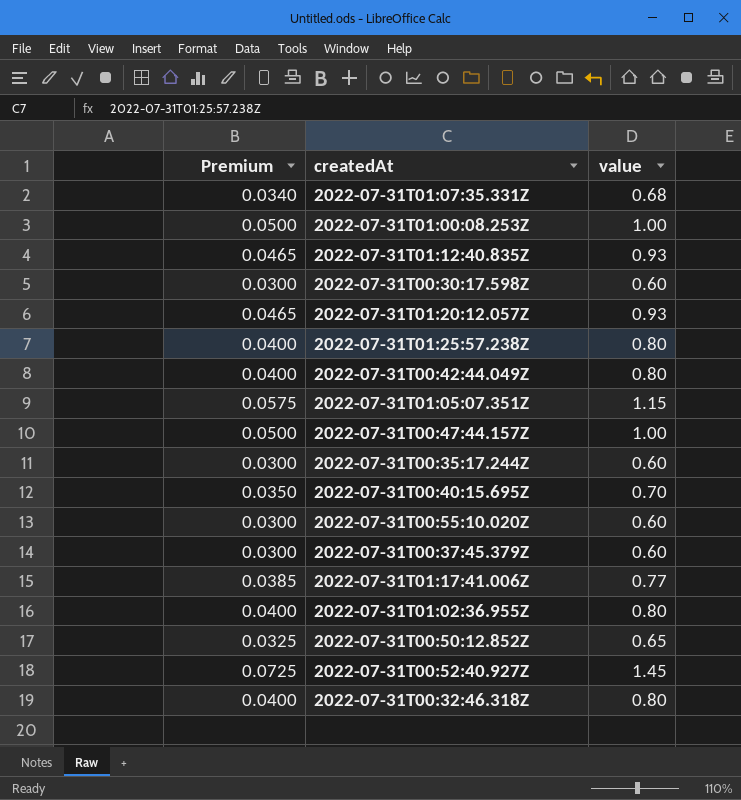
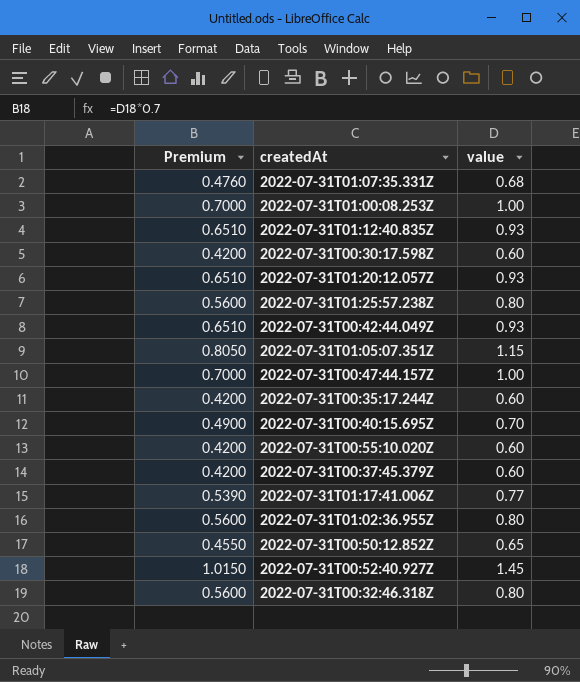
column Premium | formula: [value] * 0.05 -> [value] * 0.7
2022-07-31T00:42:44.049Z | value: 0.80 -> 0.93

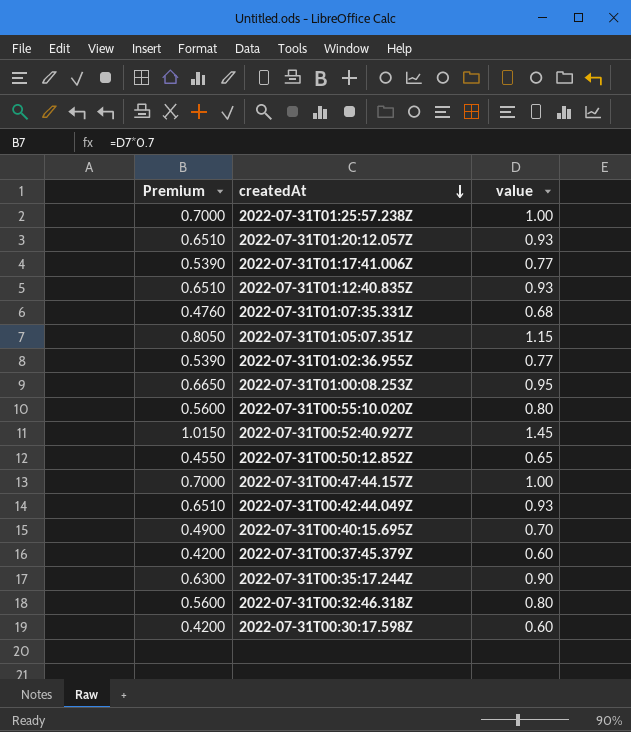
row order: none -> createdAt descending
2022-07-31T01:25:57.238Z | Premium: 0.5600 -> 0.7000
2022-07-31T01:25:57.238Z | value: 0.80 -> 1.00
2022-07-31T01:02:36.955Z | Premium: 0.5600 -> 0.5390
2022-07-31T01:02:36.955Z | value: 0.80 -> 0.77
2022-07-31T01:00:08.253Z | Premium: 0.7000 -> 0.6650
2022-07-31T01:00:08.253Z | value: 1.00 -> 0.95
2022-07-31T00:55:10.020Z | Premium: 0.4200 -> 0.5600
2022-07-31T00:55:10.020Z | value: 0.60 -> 0.80
2022-07-31T00:35:17.244Z | Premium: 0.4200 -> 0.6300
2022-07-31T00:35:17.244Z | value: 0.60 -> 0.90

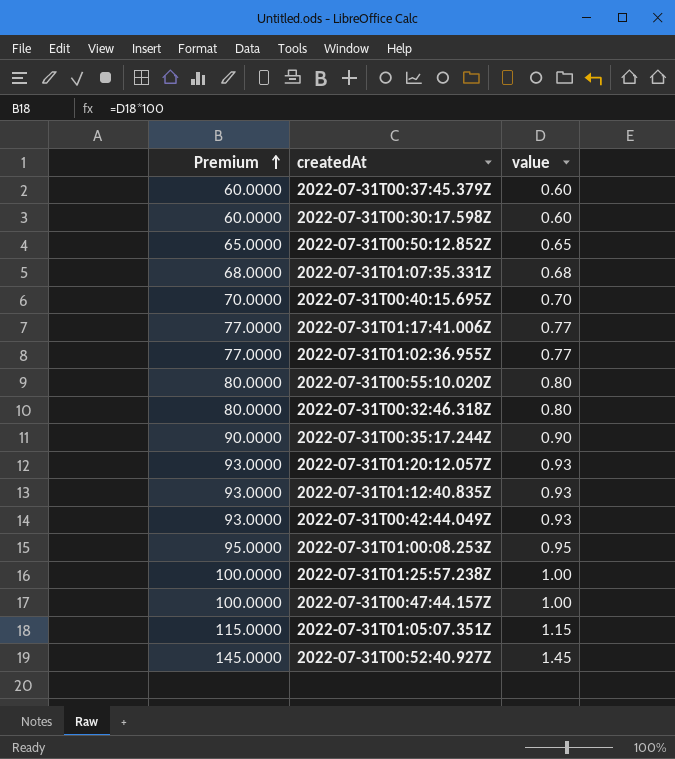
row order: createdAt descending -> Premium ascending
column Premium | formula: [value] * 0.7 -> [value] * 100

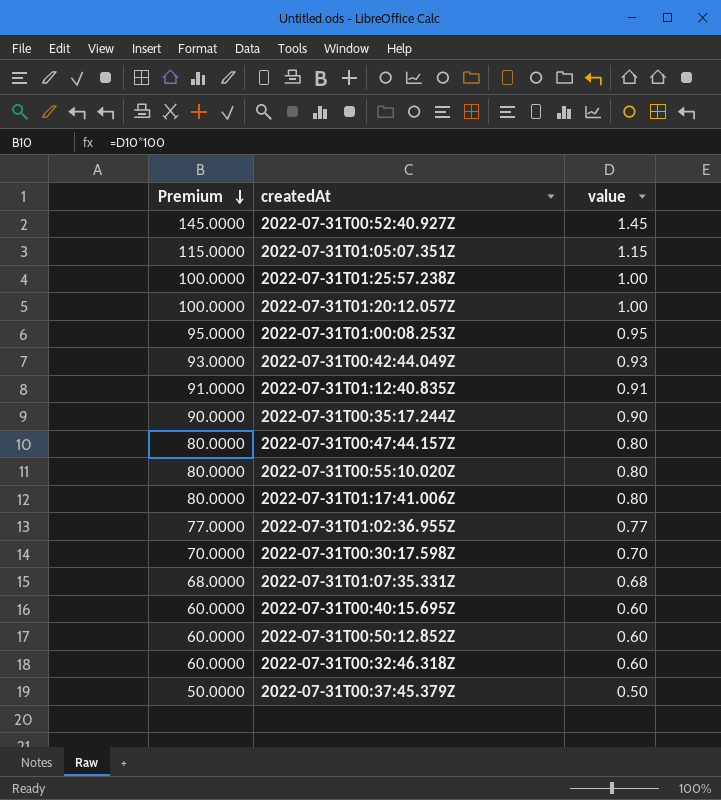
row order: Premium ascending -> Premium descending
2022-07-31T01:20:12.057Z | Premium: 93.0000 -> 100.0000
2022-07-31T01:20:12.057Z | value: 0.93 -> 1.00
2022-07-31T01:12:40.835Z | Premium: 93.0000 -> 91.0000
2022-07-31T01:12:40.835Z | value: 0.93 -> 0.91
2022-07-31T00:47:44.157Z | Premium: 100.0000 -> 80.0000
2022-07-31T00:47:44.157Z | value: 1.00 -> 0.80
2022-07-31T01:17:41.006Z | Premium: 77.0000 -> 80.0000
2022-07-31T01:17:41.006Z | value: 0.77 -> 0.80
2022-07-31T00:30:17.598Z | Premium: 60.0000 -> 70.0000
2022-07-31T00:30:17.598Z | value: 0.60 -> 0.70
2022-07-31T00:40:15.695Z | Premium: 70.0000 -> 60.0000
2022-07-31T00:40:15.695Z | value: 0.70 -> 0.60
2022-07-31T00:50:12.852Z | Premium: 65.0000 -> 60.0000
2022-07-31T00:50:12.852Z | value: 0.65 -> 0.60
2022-07-31T00:32:46.318Z | Premium: 80.0000 -> 60.0000
2022-07-31T00:32:46.318Z | value: 0.80 -> 0.60
2022-07-31T00:37:45.379Z | Premium: 60.0000 -> 50.0000
2022-07-31T00:37:45.379Z | value: 0.60 -> 0.50

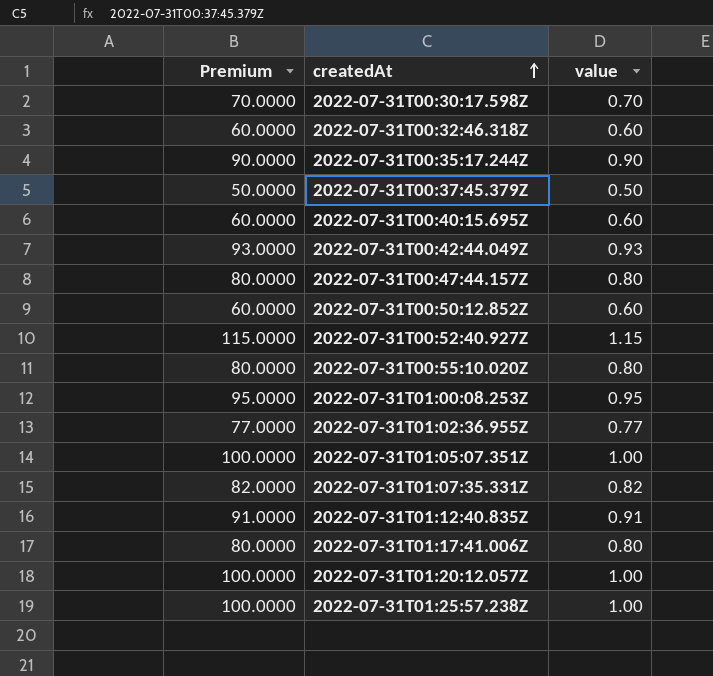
row order: Premium descending -> createdAt ascending
2022-07-31T00:52:40.927Z | Premium: 145.0000 -> 115.0000
2022-07-31T00:52:40.927Z | value: 1.45 -> 1.15
2022-07-31T01:05:07.351Z | Premium: 115.0000 -> 100.0000
2022-07-31T01:05:07.351Z | value: 1.15 -> 1.00
2022-07-31T01:07:35.331Z | Premium: 68.0000 -> 82.0000
2022-07-31T01:07:35.331Z | value: 0.68 -> 0.82

